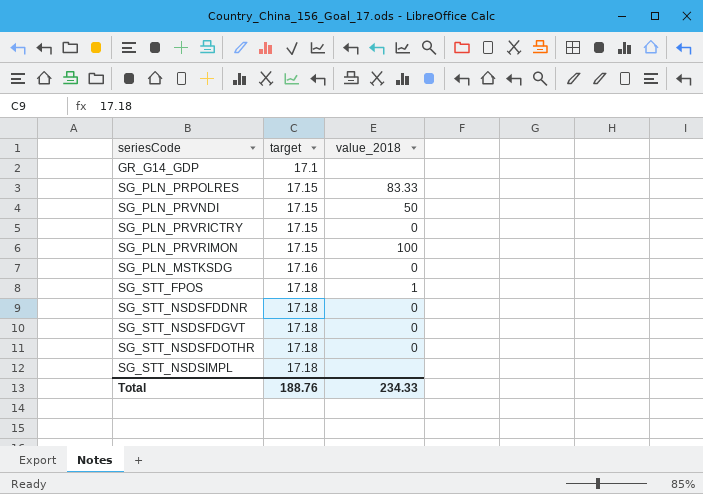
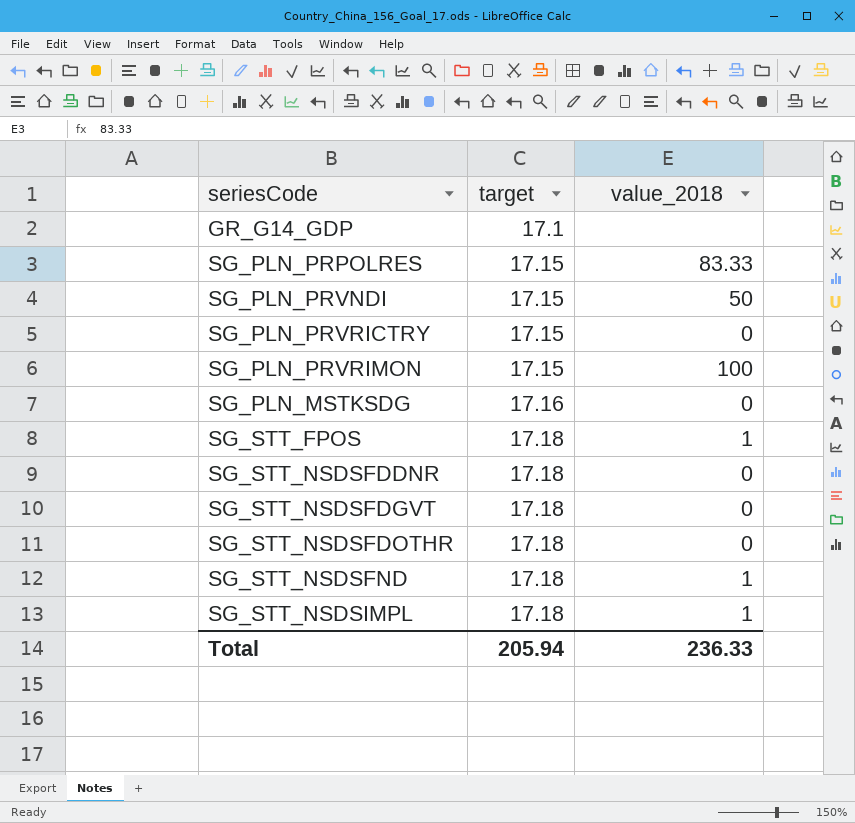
row SG_STT_NSDSFND: none -> 17.18 | 1
SG_STT_NSDSIMPL | value_2018: none -> 1
Total | target: 188.76 -> 205.94
Total | value_2018: 234.33 -> 236.33

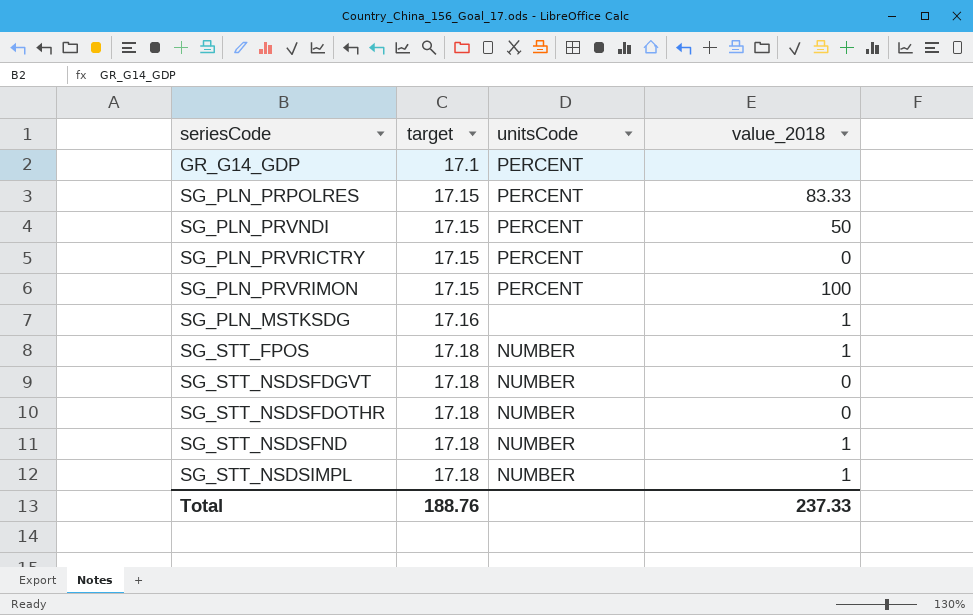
column unitsCode | position: none -> 3
row SG_STT_NSDSFDDNR: 17.18 | 0 -> none
SG_PLN_MSTKSDG | value_2018: 0 -> 1
Total | target: 205.94 -> 188.76
Total | value_2018: 236.33 -> 237.33

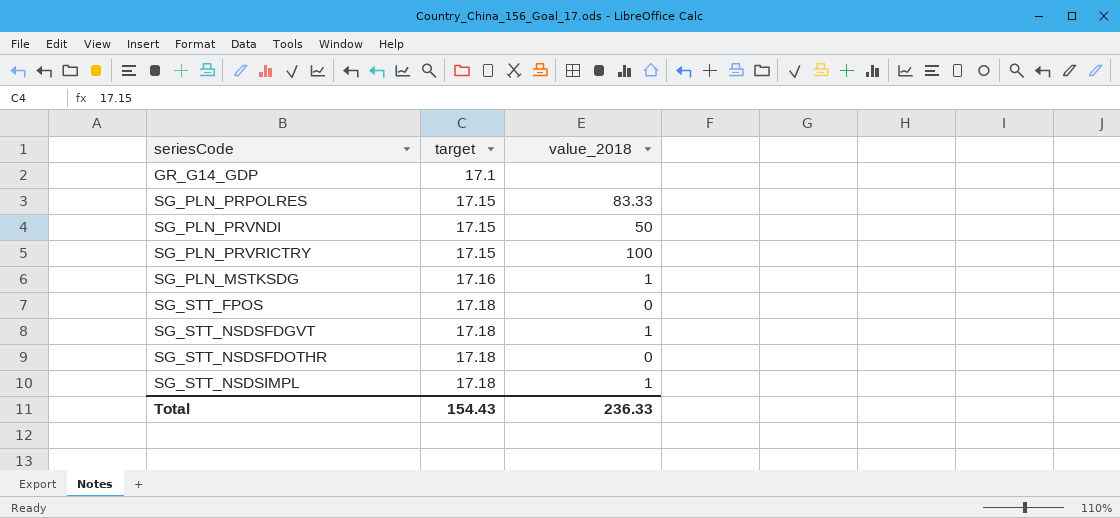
column unitsCode | position: 3 -> none
row SG_PLN_PRVRIMON: 17.15 | PERCENT | 100 -> none
row SG_STT_NSDSFND: 17.18 | NUMBER | 1 -> none
SG_PLN_PRVRICTRY | value_2018: 0 -> 100
SG_STT_FPOS | value_2018: 1 -> 0
SG_STT_NSDSFDGVT | value_2018: 0 -> 1
Total | target: 188.76 -> 154.43
Total | value_2018: 237.33 -> 236.33

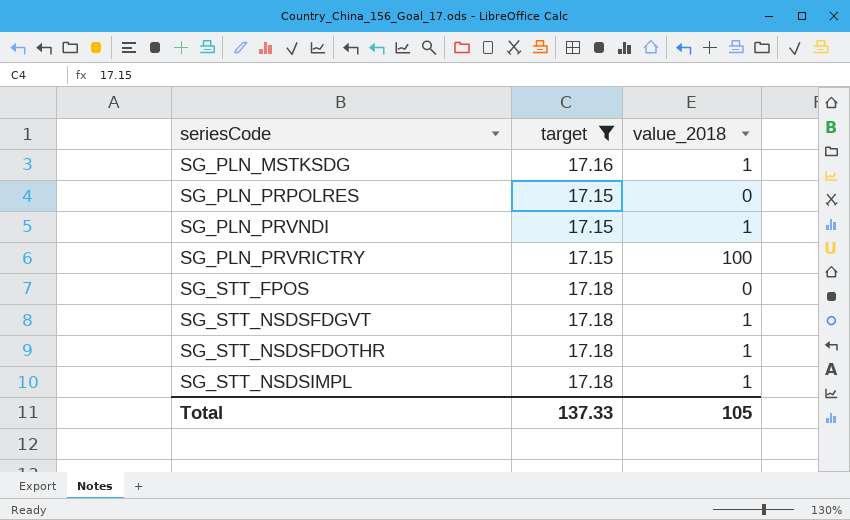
filter: none -> target != 17.1
row order: target ascending -> seriesCode ascending
SG_PLN_PRPOLRES | value_2018: 83.33 -> 0
SG_PLN_PRVNDI | value_2018: 50 -> 1
SG_STT_NSDSFDOTHR | value_2018: 0 -> 1
Total | target: 154.43 -> 137.33
Total | value_2018: 236.33 -> 105

